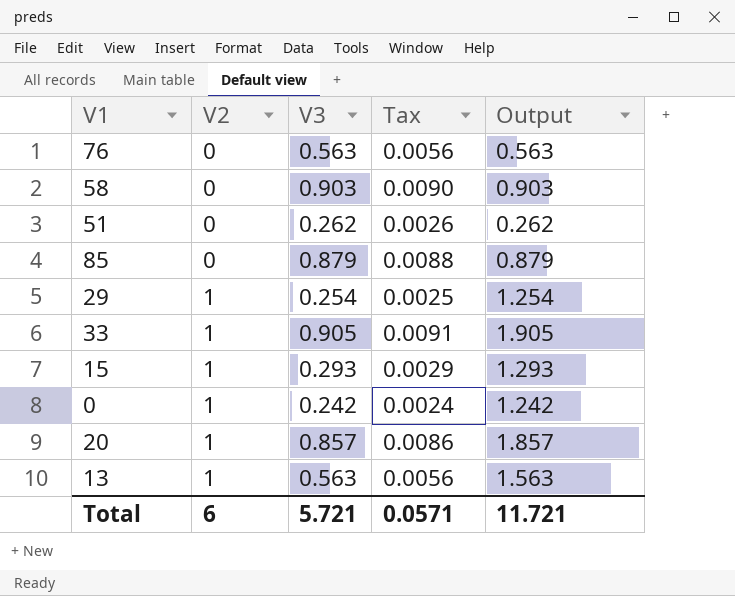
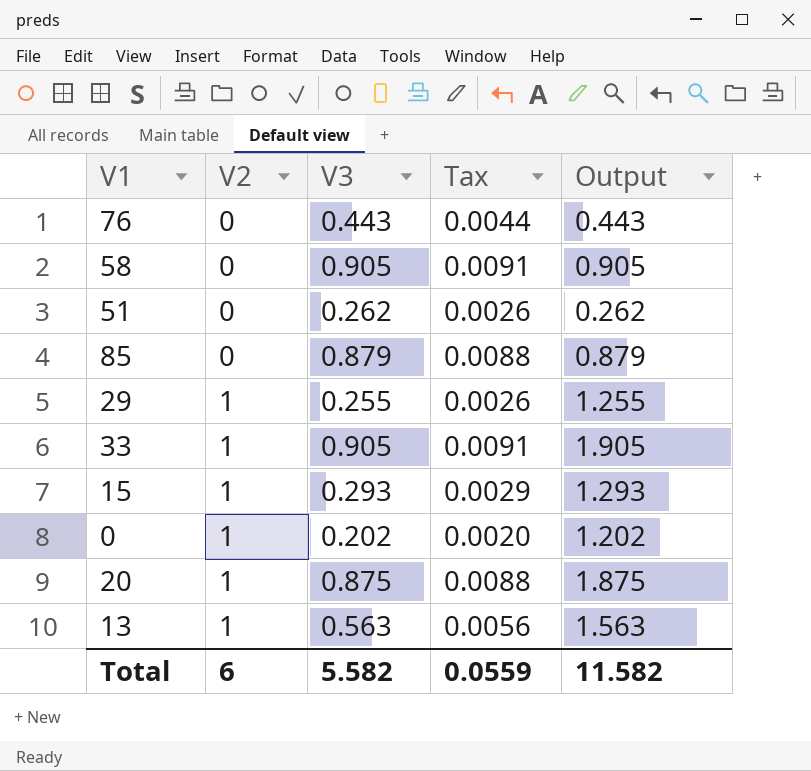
76 | V3: 0.563 -> 0.443
76 | Tax: 0.0056 -> 0.0044
76 | Output: 0.563 -> 0.443
58 | V3: 0.903 -> 0.905
58 | Tax: 0.0090 -> 0.0091
58 | Output: 0.903 -> 0.905
29 | V3: 0.254 -> 0.255
29 | Tax: 0.0025 -> 0.0026
29 | Output: 1.254 -> 1.255
0 | V3: 0.242 -> 0.202
0 | Tax: 0.0024 -> 0.0020
0 | Output: 1.242 -> 1.202
20 | V3: 0.857 -> 0.875
20 | Tax: 0.0086 -> 0.0088
20 | Output: 1.857 -> 1.875
Total | V3: 5.721 -> 5.582
Total | Tax: 0.0571 -> 0.0559
Total | Output: 11.721 -> 11.582

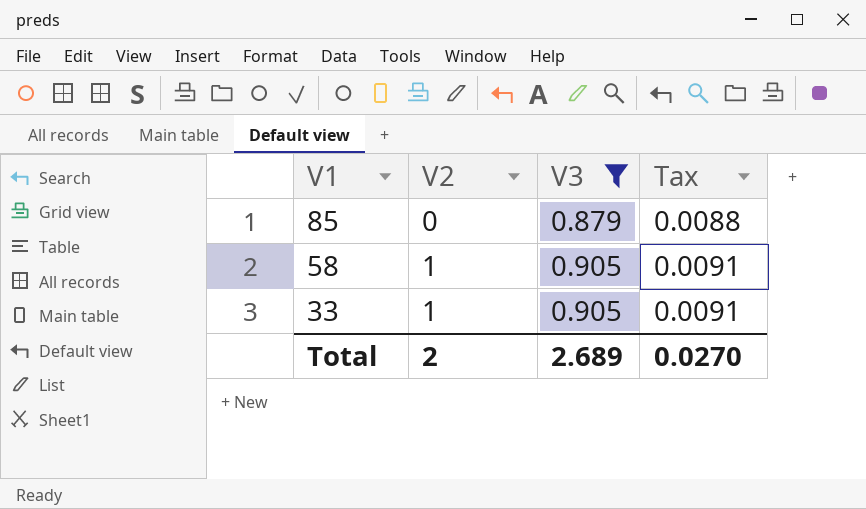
filter: none -> V3 >= 0.879
row order: V2 ascending -> V1 descending
column Output | formula: [V2] + [V3] -> none
58 | V2: 0 -> 1
Total | V2: 6 -> 2
Total | V3: 5.582 -> 2.689
Total | Tax: 0.0559 -> 0.0270

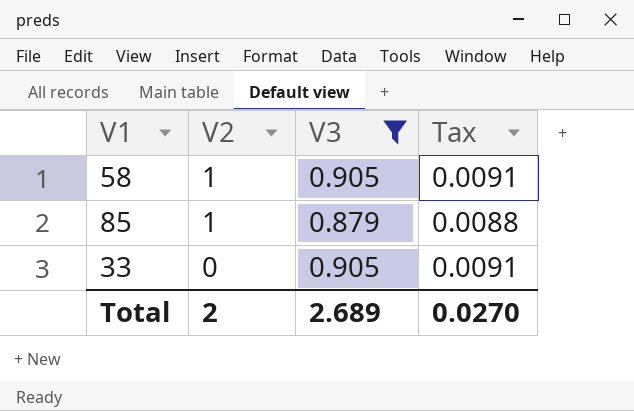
row order: V1 descending -> V2 descending
85 | V2: 0 -> 1
33 | V2: 1 -> 0

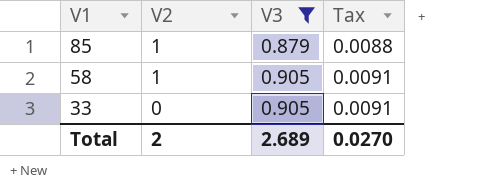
row order: V2 descending -> V1 descending

